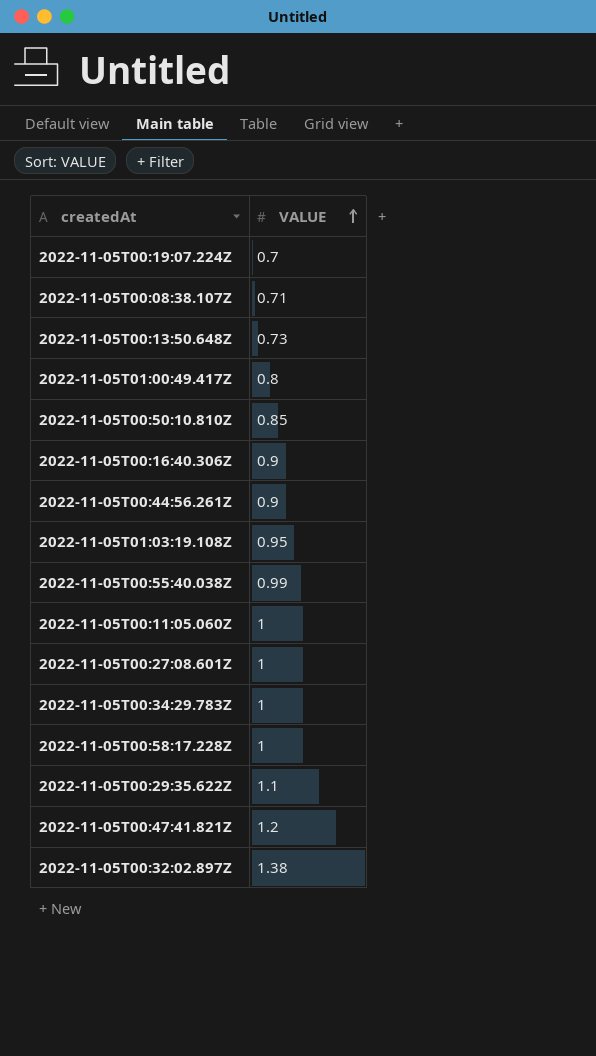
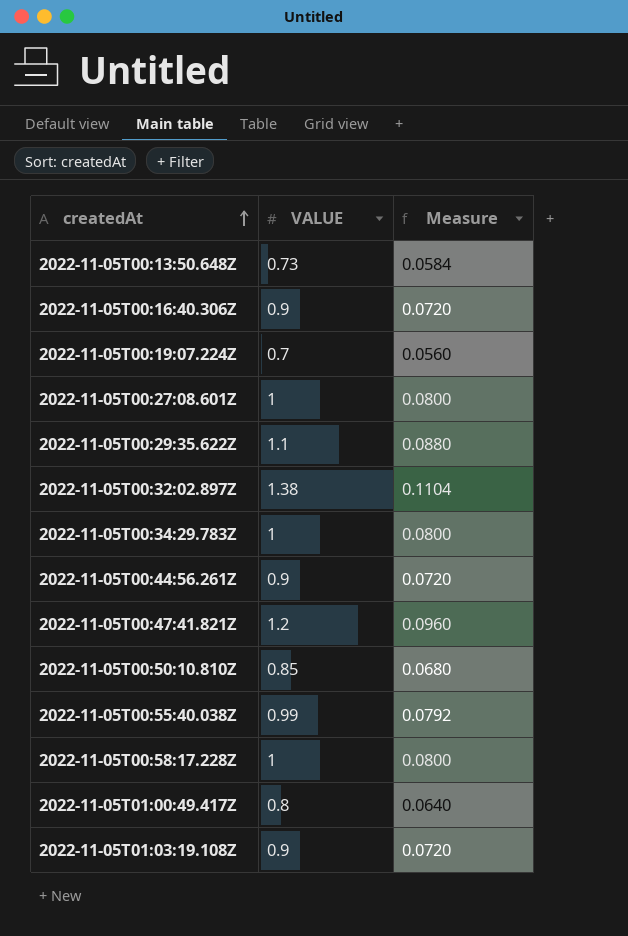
row order: VALUE ascending -> createdAt ascending
column Measure | formula: none -> [VALUE] * 0.08
row 2022-11-05T00:08:38.107Z: 0.71 -> none
row 2022-11-05T00:11:05.060Z: 1 -> none
2022-11-05T01:03:19.108Z | VALUE: 0.95 -> 0.9

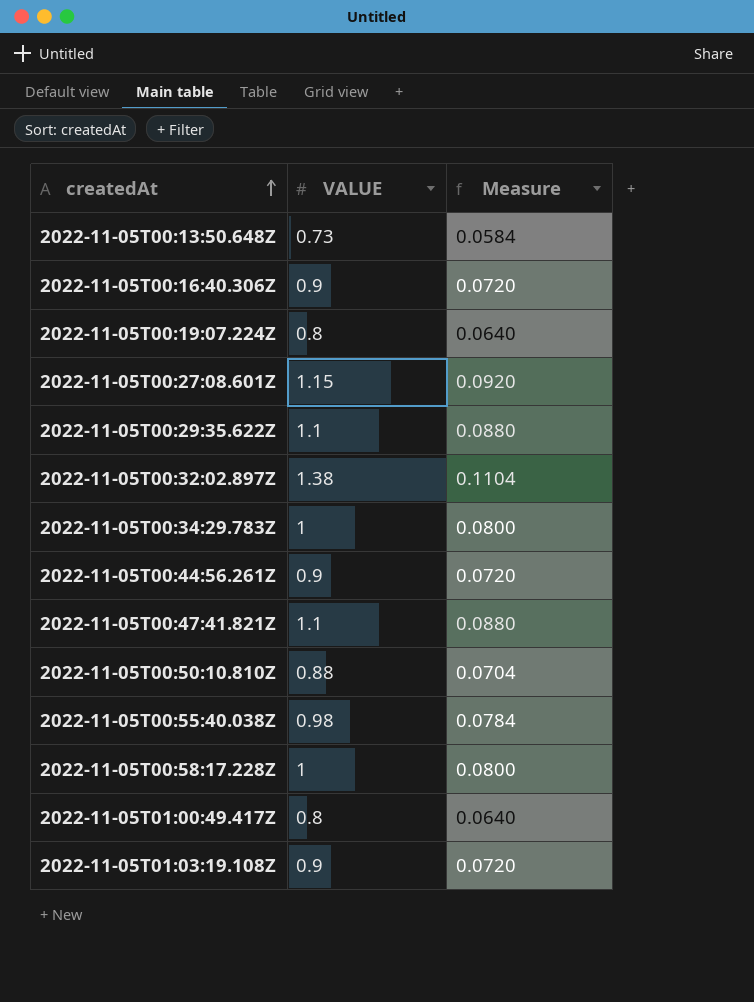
2022-11-05T00:19:07.224Z | VALUE: 0.7 -> 0.8
2022-11-05T00:19:07.224Z | Measure: 0.0560 -> 0.0640
2022-11-05T00:27:08.601Z | VALUE: 1 -> 1.15
2022-11-05T00:27:08.601Z | Measure: 0.0800 -> 0.0920
2022-11-05T00:47:41.821Z | VALUE: 1.2 -> 1.1
2022-11-05T00:47:41.821Z | Measure: 0.0960 -> 0.0880
2022-11-05T00:50:10.810Z | VALUE: 0.85 -> 0.88
2022-11-05T00:50:10.810Z | Measure: 0.0680 -> 0.0704
2022-11-05T00:55:40.038Z | VALUE: 0.99 -> 0.98
2022-11-05T00:55:40.038Z | Measure: 0.0792 -> 0.0784

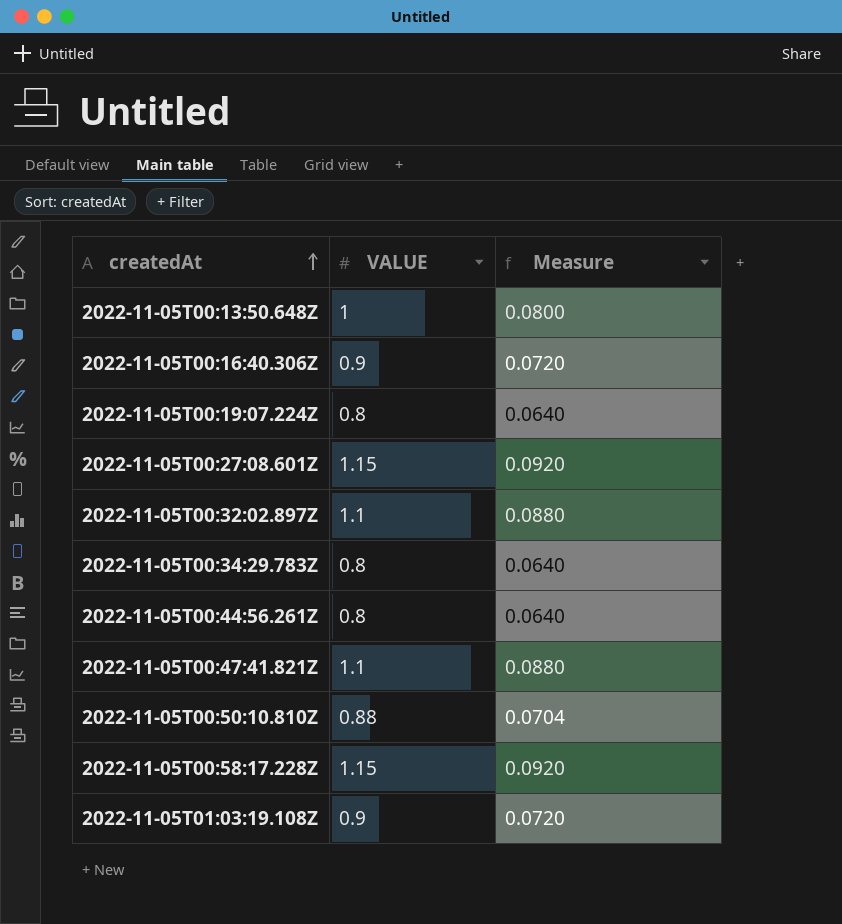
row 2022-11-05T00:29:35.622Z: 1.1 | 0.0880 -> none
row 2022-11-05T00:55:40.038Z: 0.98 | 0.0784 -> none
row 2022-11-05T01:00:49.417Z: 0.8 | 0.0640 -> none
2022-11-05T00:13:50.648Z | VALUE: 0.73 -> 1
2022-11-05T00:13:50.648Z | Measure: 0.0584 -> 0.0800
2022-11-05T00:32:02.897Z | VALUE: 1.38 -> 1.1
2022-11-05T00:32:02.897Z | Measure: 0.1104 -> 0.0880
2022-11-05T00:34:29.783Z | VALUE: 1 -> 0.8
2022-11-05T00:34:29.783Z | Measure: 0.0800 -> 0.0640
2022-11-05T00:44:56.261Z | VALUE: 0.9 -> 0.8
2022-11-05T00:44:56.261Z | Measure: 0.0720 -> 0.0640
2022-11-05T00:58:17.228Z | VALUE: 1 -> 1.15
2022-11-05T00:58:17.228Z | Measure: 0.0800 -> 0.0920

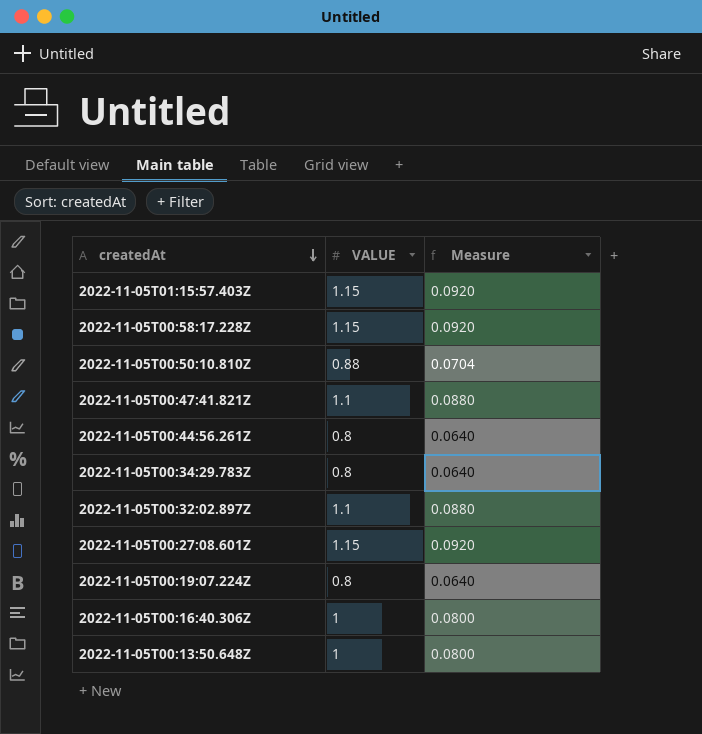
row order: createdAt ascending -> createdAt descending
row 2022-11-05T01:03:19.108Z: 0.9 | 0.0720 -> none
row 2022-11-05T01:15:57.403Z: none -> 1.15 | 0.0920
2022-11-05T00:16:40.306Z | VALUE: 0.9 -> 1
2022-11-05T00:16:40.306Z | Measure: 0.0720 -> 0.0800

